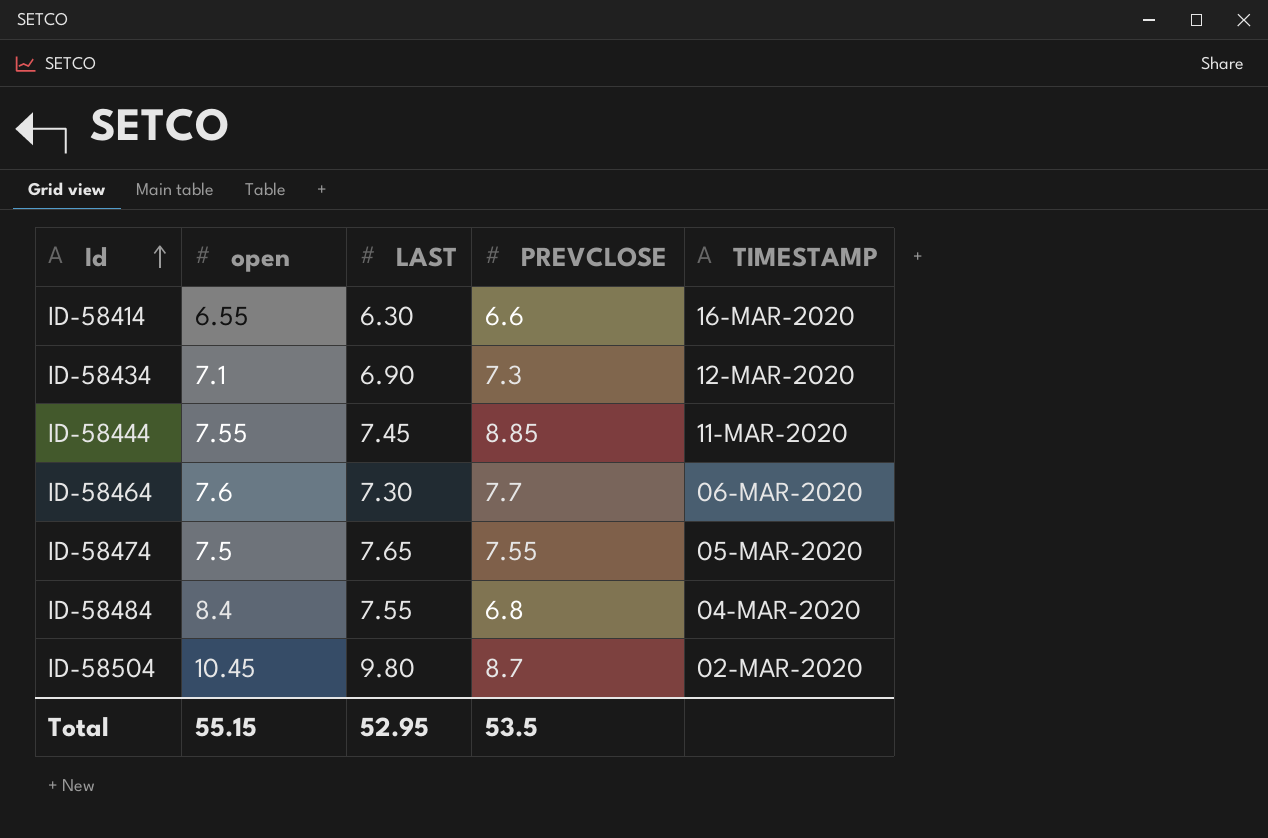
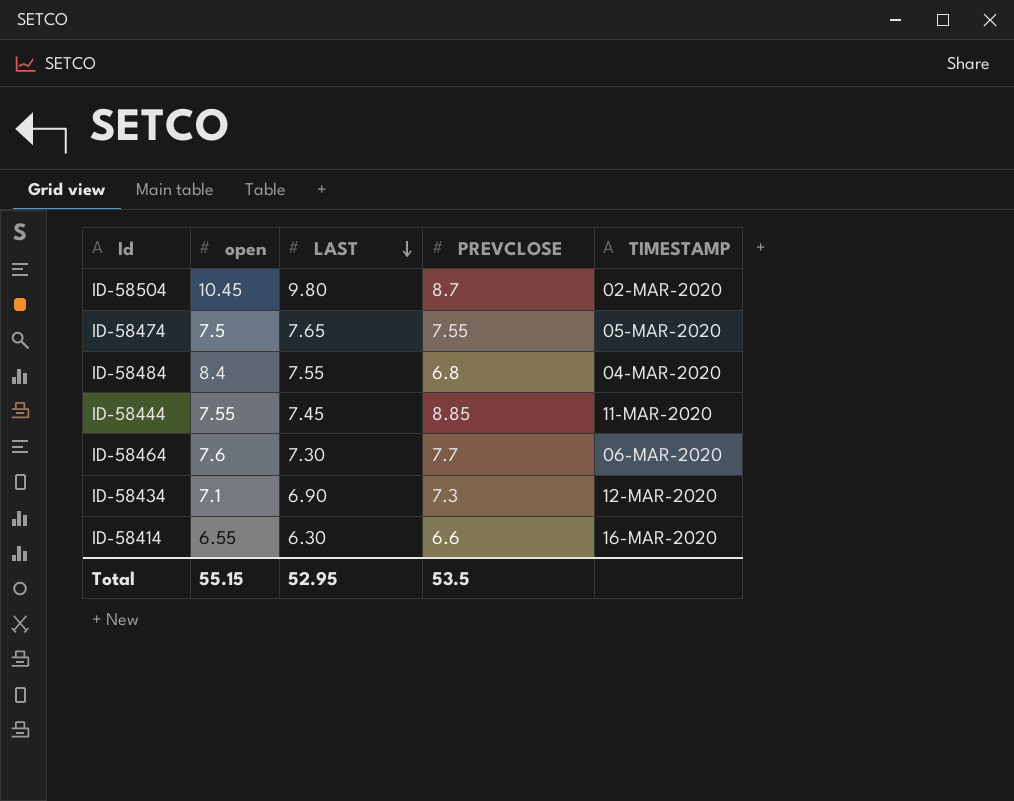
row order: Id ascending -> LAST descending

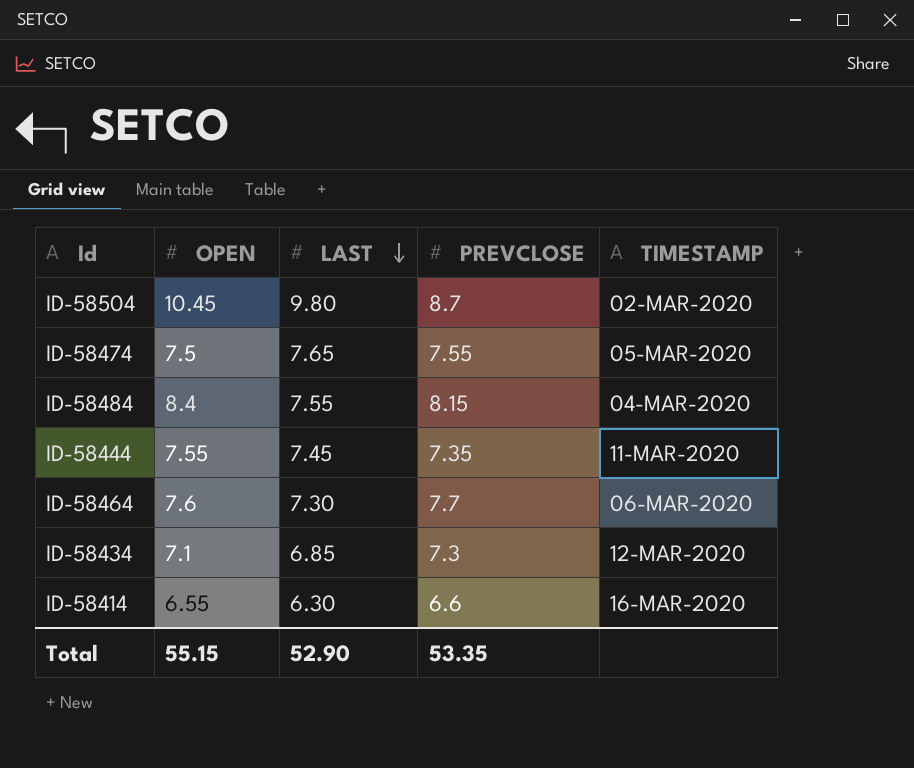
column name: open -> OPEN
ID-58484 | PREVCLOSE: 6.8 -> 8.15
ID-58444 | PREVCLOSE: 8.85 -> 7.35
ID-58434 | LAST: 6.90 -> 6.85
Total | LAST: 52.95 -> 52.90
Total | PREVCLOSE: 53.5 -> 53.35

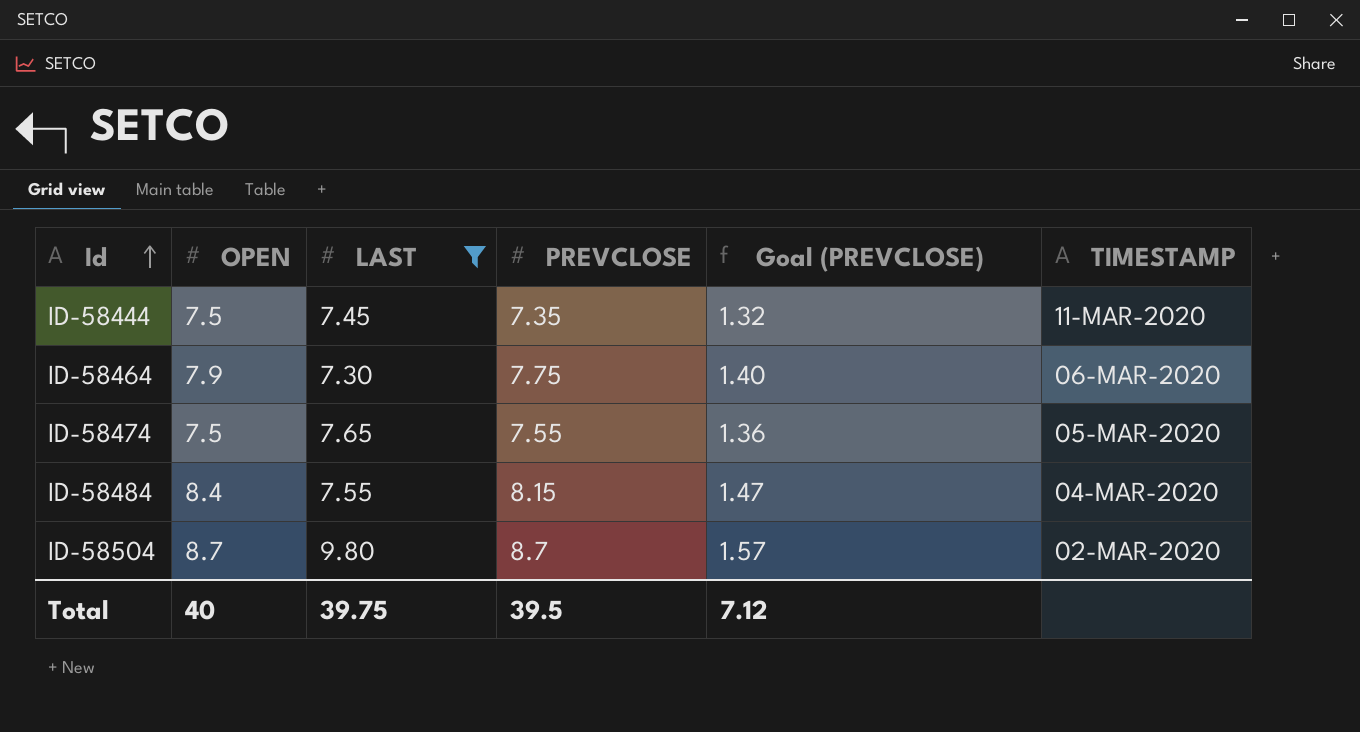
filter: none -> LAST >= 7.30
row order: LAST descending -> Id ascending
column Goal (PREVCLOSE) | formula: none -> [PREVCLOSE] * 0.18
ID-58444 | OPEN: 7.55 -> 7.5
ID-58464 | OPEN: 7.6 -> 7.9
ID-58464 | PREVCLOSE: 7.7 -> 7.75
ID-58504 | OPEN: 10.45 -> 8.7
Total | OPEN: 55.15 -> 40
Total | LAST: 52.90 -> 39.75
Total | PREVCLOSE: 53.35 -> 39.5

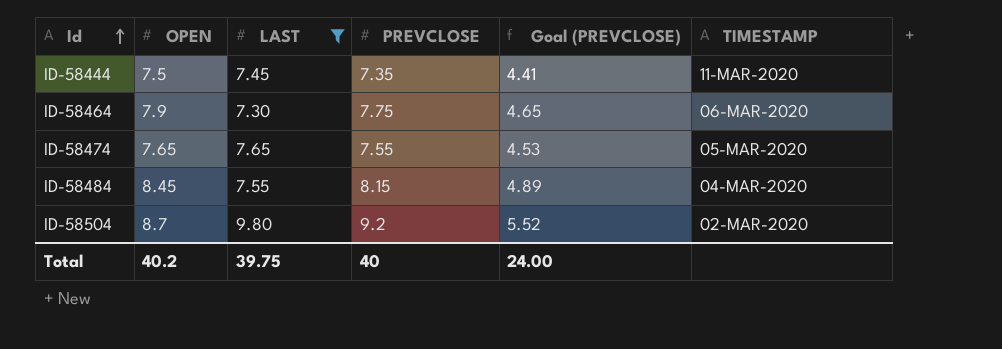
column Goal (PREVCLOSE) | formula: [PREVCLOSE] * 0.18 -> [PREVCLOSE] * 0.6
ID-58474 | OPEN: 7.5 -> 7.65
ID-58484 | OPEN: 8.4 -> 8.45
ID-58504 | PREVCLOSE: 8.7 -> 9.2
Total | OPEN: 40 -> 40.2
Total | PREVCLOSE: 39.5 -> 40
Total | Goal (PREVCLOSE): 7.12 -> 24.00

